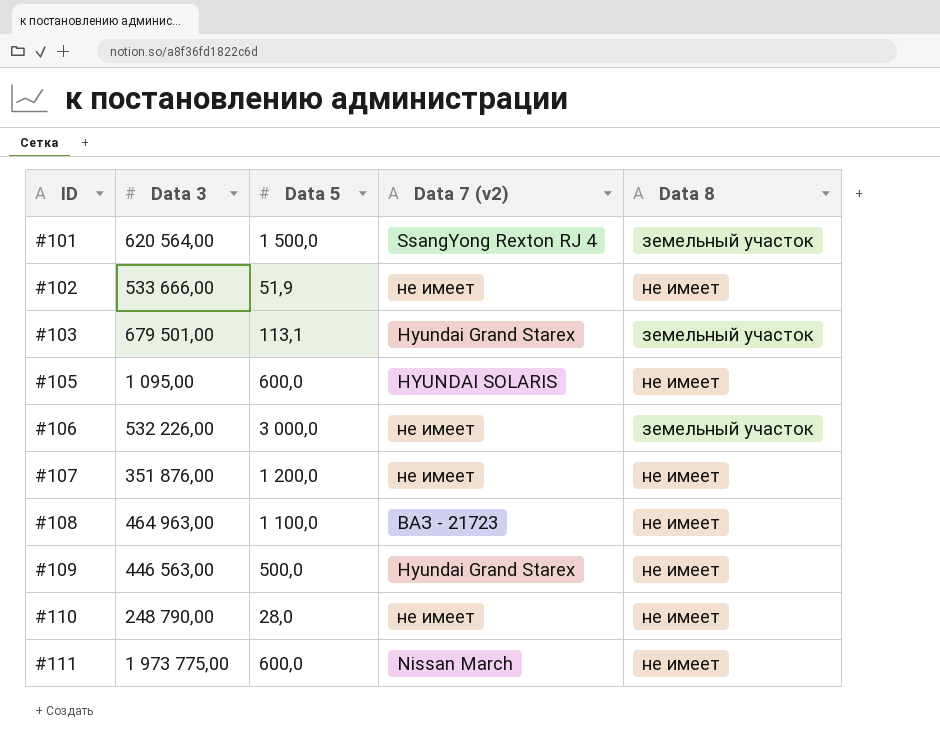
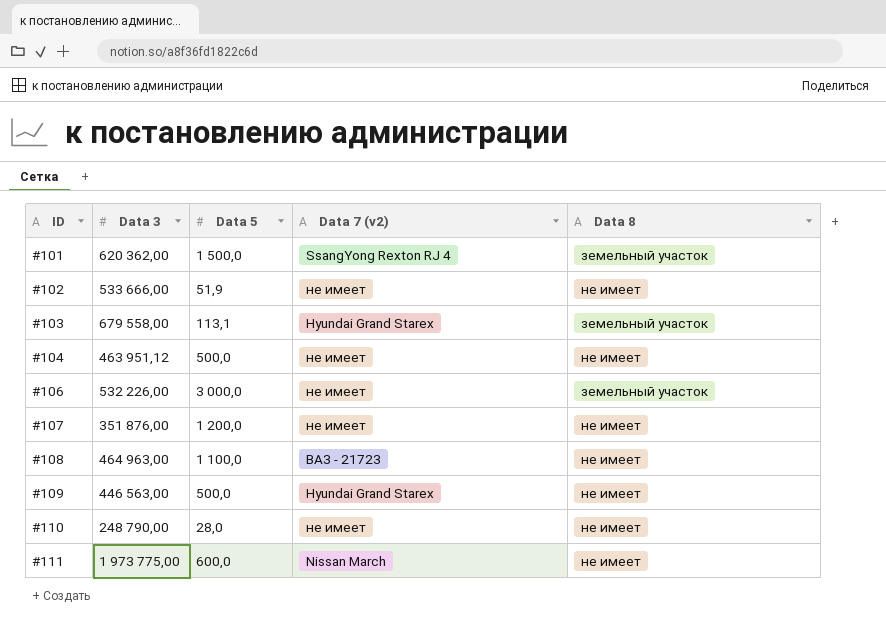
row #105: 1 095,00 | 600,0 | HYUNDAI SOLARIS | не имеет -> none
#101 | Data 3: 620 564,00 -> 620 362,00
#103 | Data 3: 679 501,00 -> 679 558,00
row #104: none -> 463 951,12 | 500,0 | не имеет | не имеет

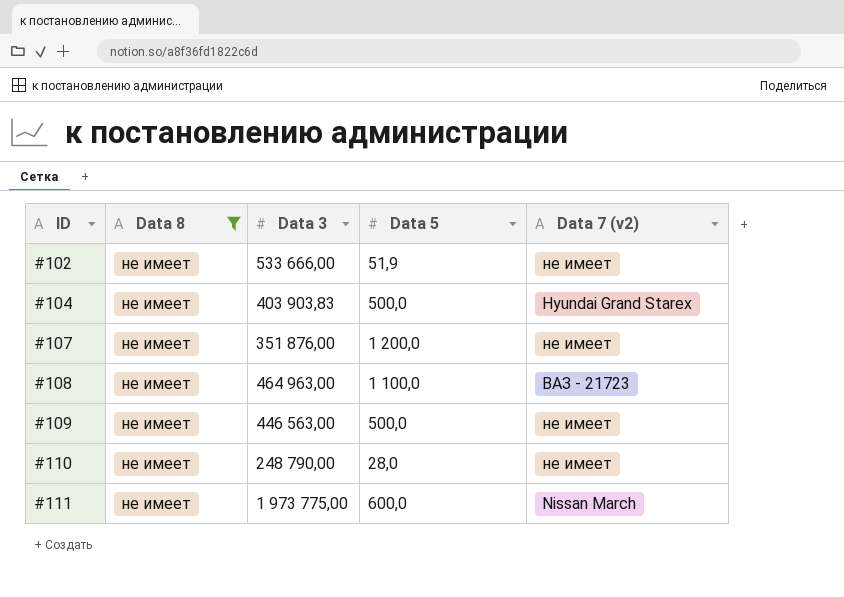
filter: none -> Data 8 = не имеет
column Data 8 | position: 5 -> 2
#104 | Data 3: 463 951,12 -> 403 903,83
#104 | Data 7 (v2): не имеет -> Hyundai Grand Starex
#109 | Data 7 (v2): Hyundai Grand Starex -> не имеет

